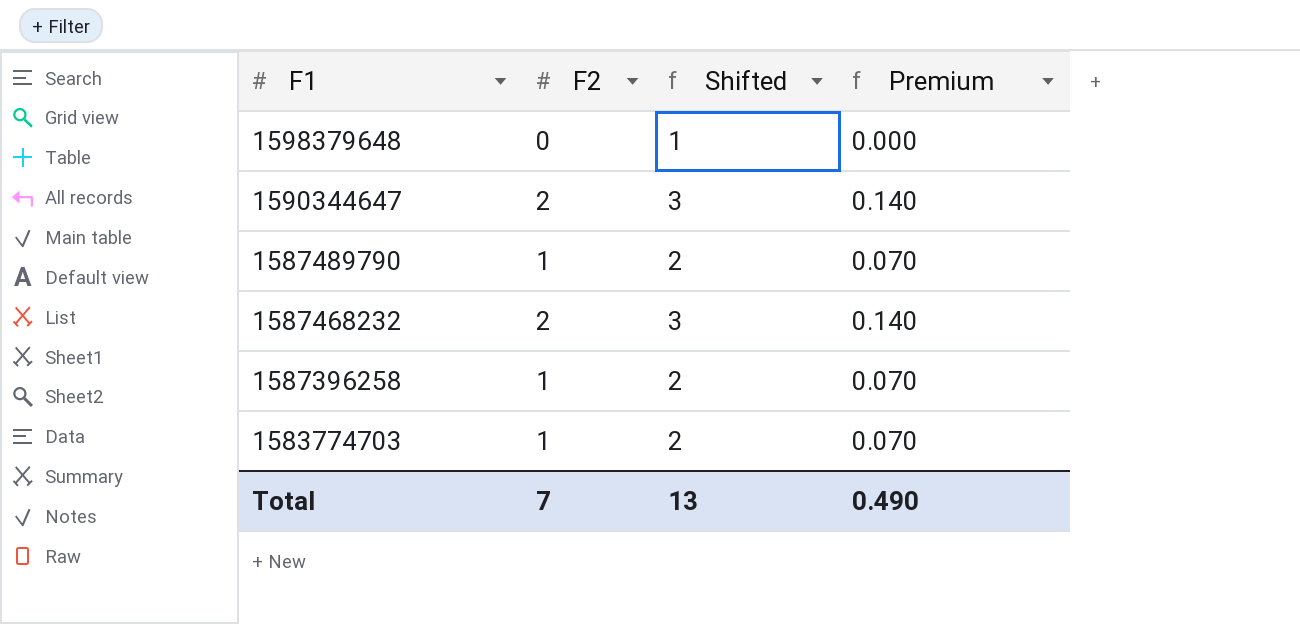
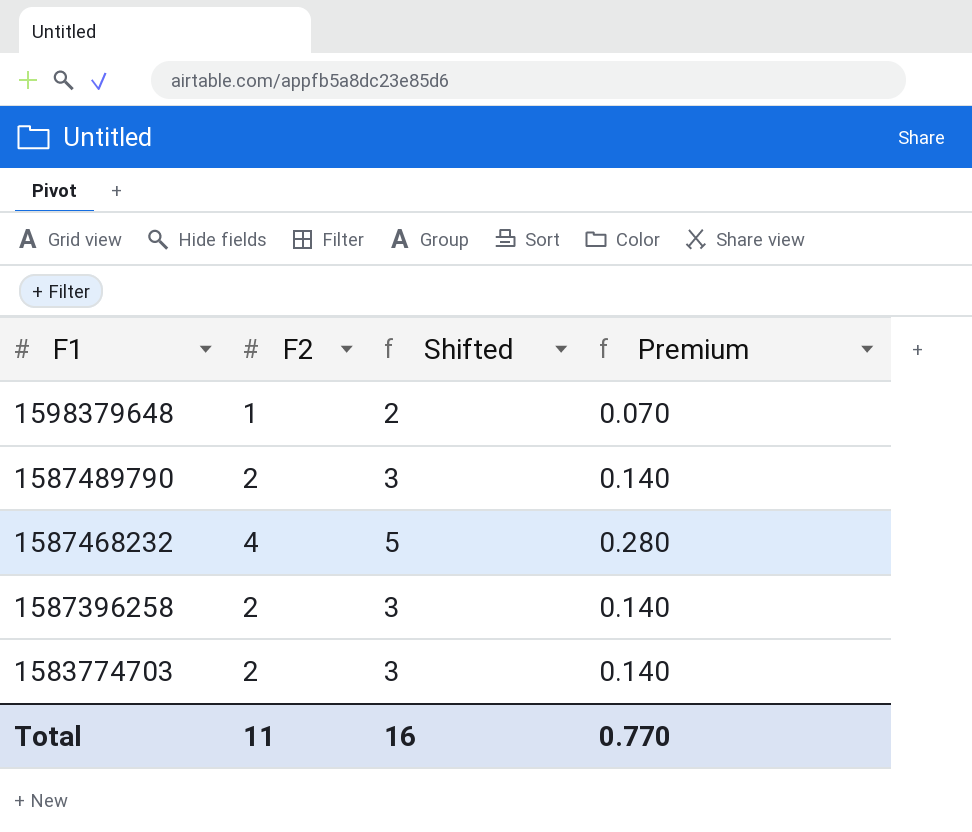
row 1590344647: 2 | 3 | 0.140 -> none
1598379648 | F2: 0 -> 1
1598379648 | Shifted: 1 -> 2
1598379648 | Premium: 0.000 -> 0.070
1587489790 | F2: 1 -> 2
1587489790 | Shifted: 2 -> 3
1587489790 | Premium: 0.070 -> 0.140
1587468232 | F2: 2 -> 4
1587468232 | Shifted: 3 -> 5
1587468232 | Premium: 0.140 -> 0.280
1587396258 | F2: 1 -> 2
1587396258 | Shifted: 2 -> 3
1587396258 | Premium: 0.070 -> 0.140
1583774703 | F2: 1 -> 2
1583774703 | Shifted: 2 -> 3
1583774703 | Premium: 0.070 -> 0.140
Total | F2: 7 -> 11
Total | Shifted: 13 -> 16
Total | Premium: 0.490 -> 0.770

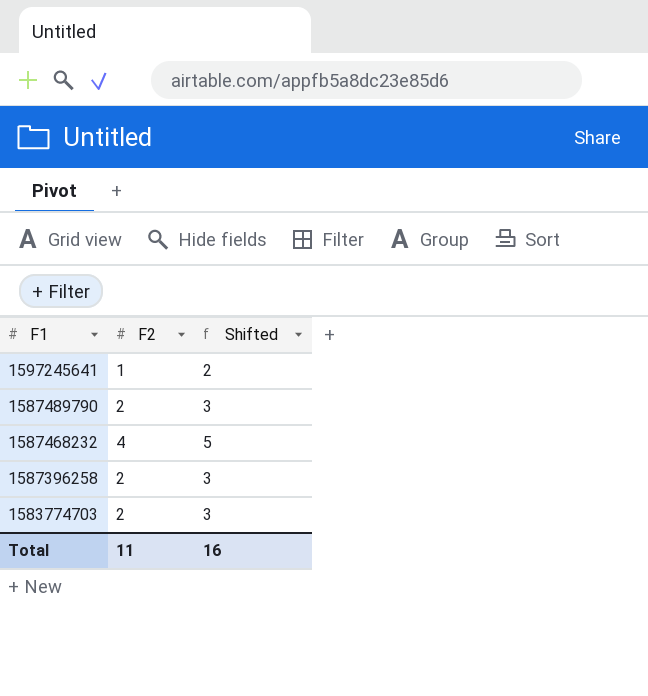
column Premium | formula: [F2] * 0.07 -> none
row 1598379648: 1 | 2 | 0.070 -> none
row 1597245641: none -> 1 | 2

